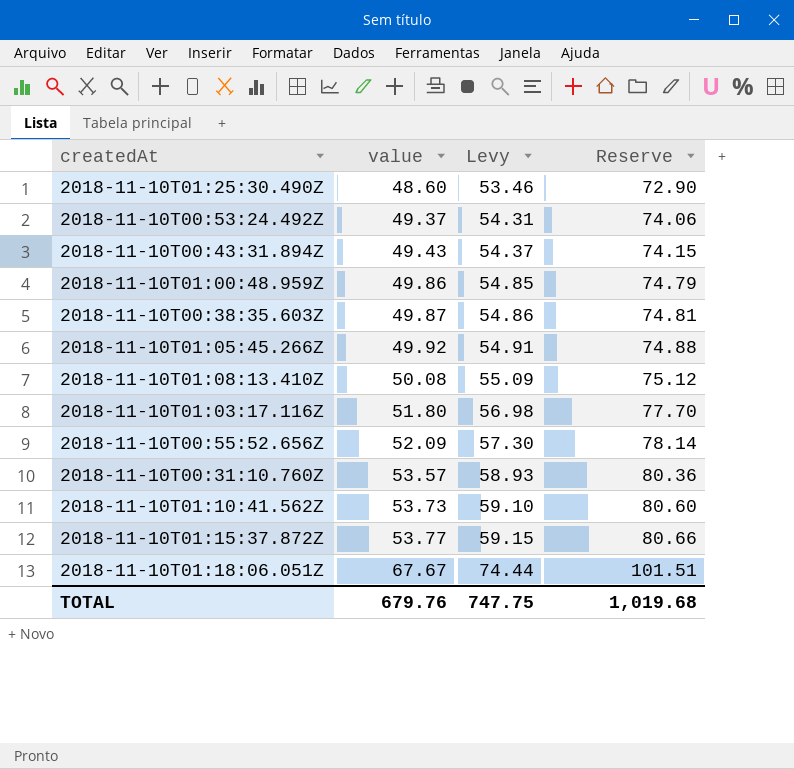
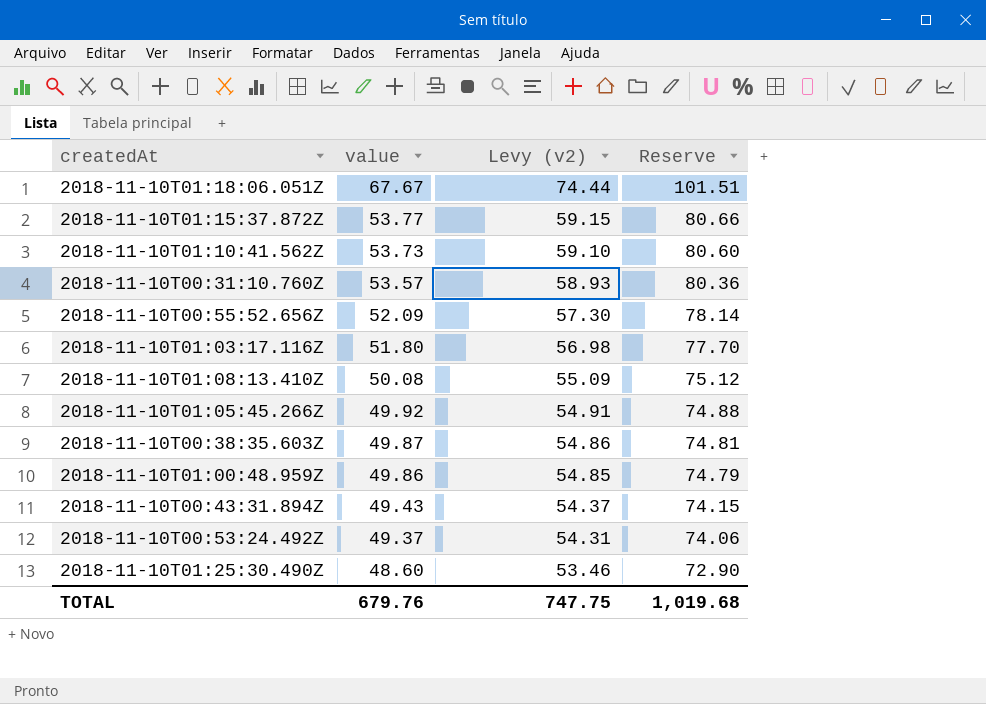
row order: value ascending -> value descending
column name: Levy -> Levy (v2)

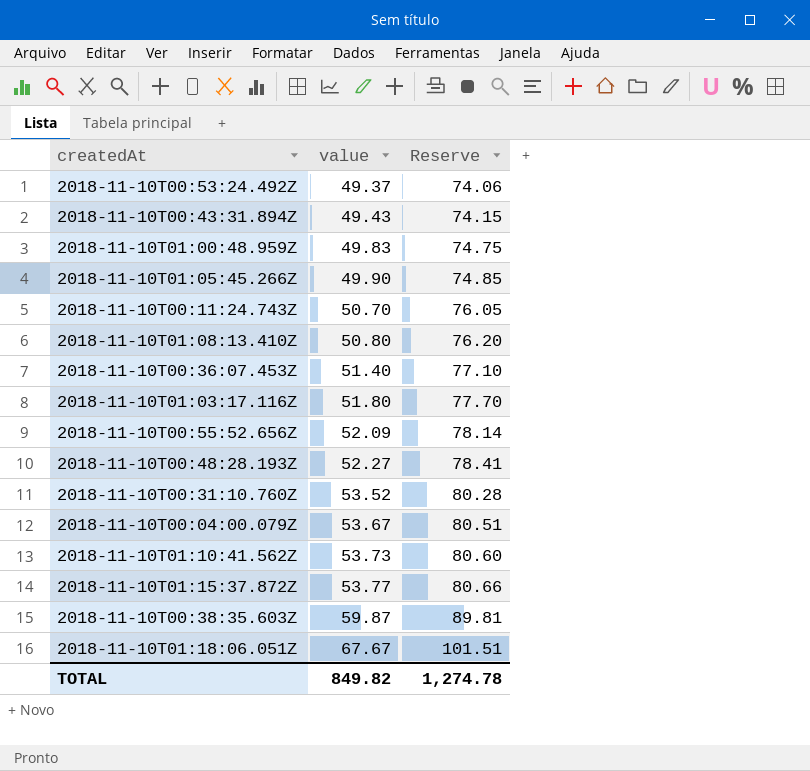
row order: value descending -> value ascending
column Levy (v2) | formula: [value] * 1.1 -> none
row 2018-11-10T01:25:30.490Z: 48.60 | 53.46 | 72.90 -> none
2018-11-10T01:00:48.959Z | value: 49.86 -> 49.83
2018-11-10T01:00:48.959Z | Reserve: 74.79 -> 74.75
2018-11-10T01:05:45.266Z | value: 49.92 -> 49.90
2018-11-10T01:05:45.266Z | Reserve: 74.88 -> 74.85
row 2018-11-10T00:11:24.743Z: none -> 50.70 | 76.05
2018-11-10T01:08:13.410Z | value: 50.08 -> 50.80
2018-11-10T01:08:13.410Z | Reserve: 75.12 -> 76.20
row 2018-11-10T00:36:07.453Z: none -> 51.40 | 77.10
row 2018-11-10T00:48:28.193Z: none -> 52.27 | 78.41
2018-11-10T00:31:10.760Z | value: 53.57 -> 53.52
2018-11-10T00:31:10.760Z | Reserve: 80.36 -> 80.28
row 2018-11-10T00:04:00.079Z: none -> 53.67 | 80.51
2018-11-10T00:38:35.603Z | value: 49.87 -> 59.87
2018-11-10T00:38:35.603Z | Reserve: 74.81 -> 89.81
TOTAL | value: 679.76 -> 849.82
TOTAL | Reserve: 1,019.68 -> 1,274.78

